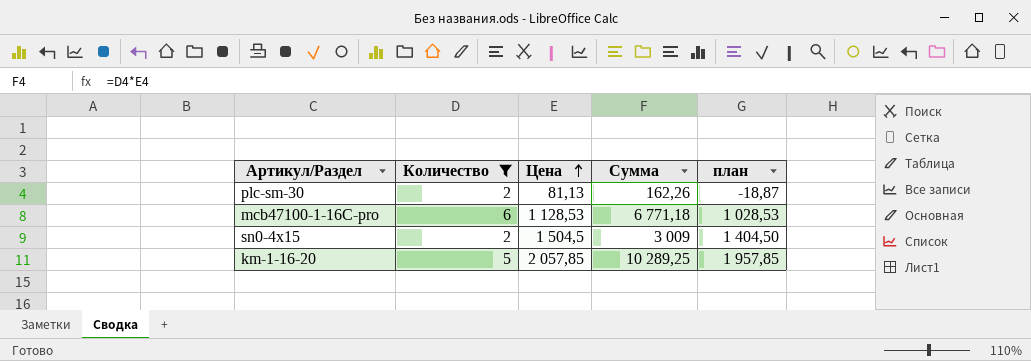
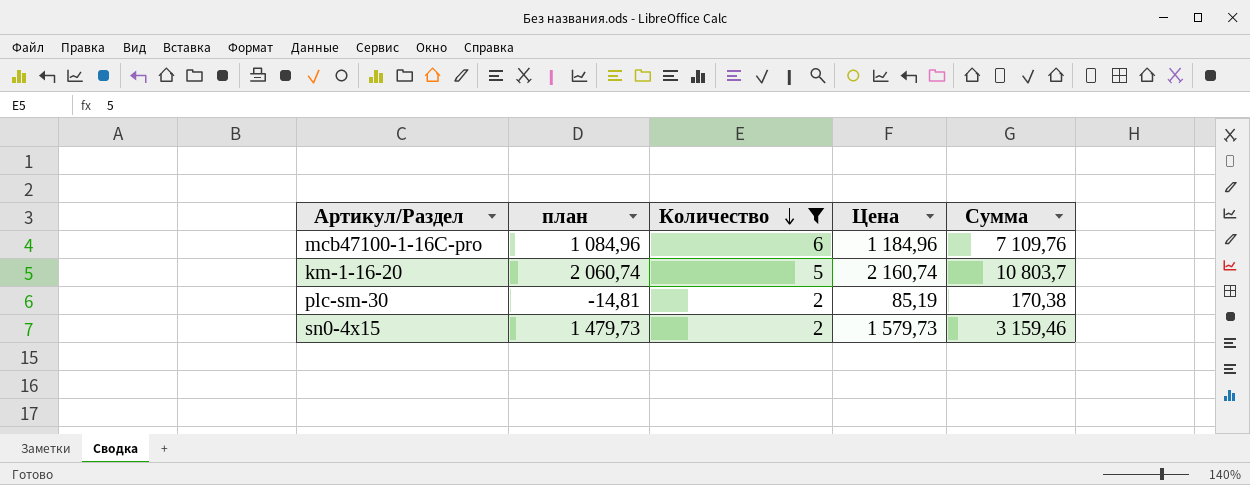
row order: Цена ascending -> Количество descending
column план | position: 5 -> 2
mcb47100-1-16C-pro | план: 1 028,53 -> 1 084,96
mcb47100-1-16C-pro | Цена: 1 128,53 -> 1 184,96
mcb47100-1-16C-pro | Сумма: 6 771,18 -> 7 109,76
km-1-16-20 | план: 1 957,85 -> 2 060,74
km-1-16-20 | Цена: 2 057,85 -> 2 160,74
km-1-16-20 | Сумма: 10 289,25 -> 10 803,7
plc-sm-30 | план: -18,87 -> -14,81
plc-sm-30 | Цена: 81,13 -> 85,19
plc-sm-30 | Сумма: 162,26 -> 170,38
sn0-4x15 | план: 1 404,50 -> 1 479,73
sn0-4x15 | Цена: 1 504,5 -> 1 579,73
sn0-4x15 | Сумма: 3 009 -> 3 159,46

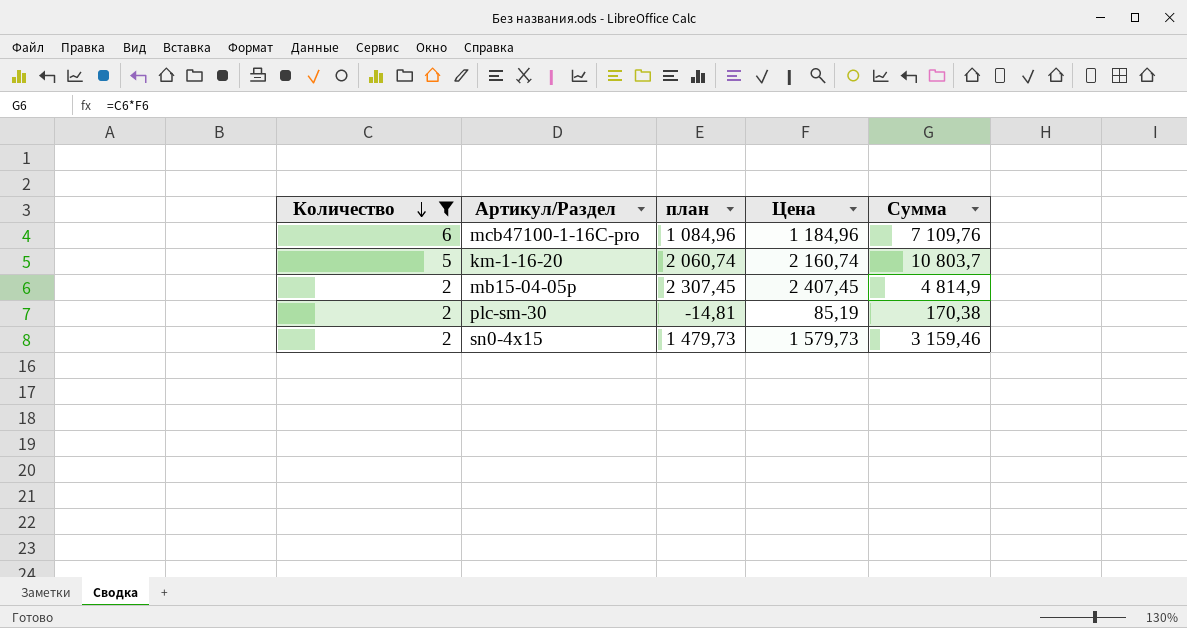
column Количество | position: 3 -> 1
row mb15-04-05p: none -> 2 | 2 307,45 | 2 407,45 | 4 814,9

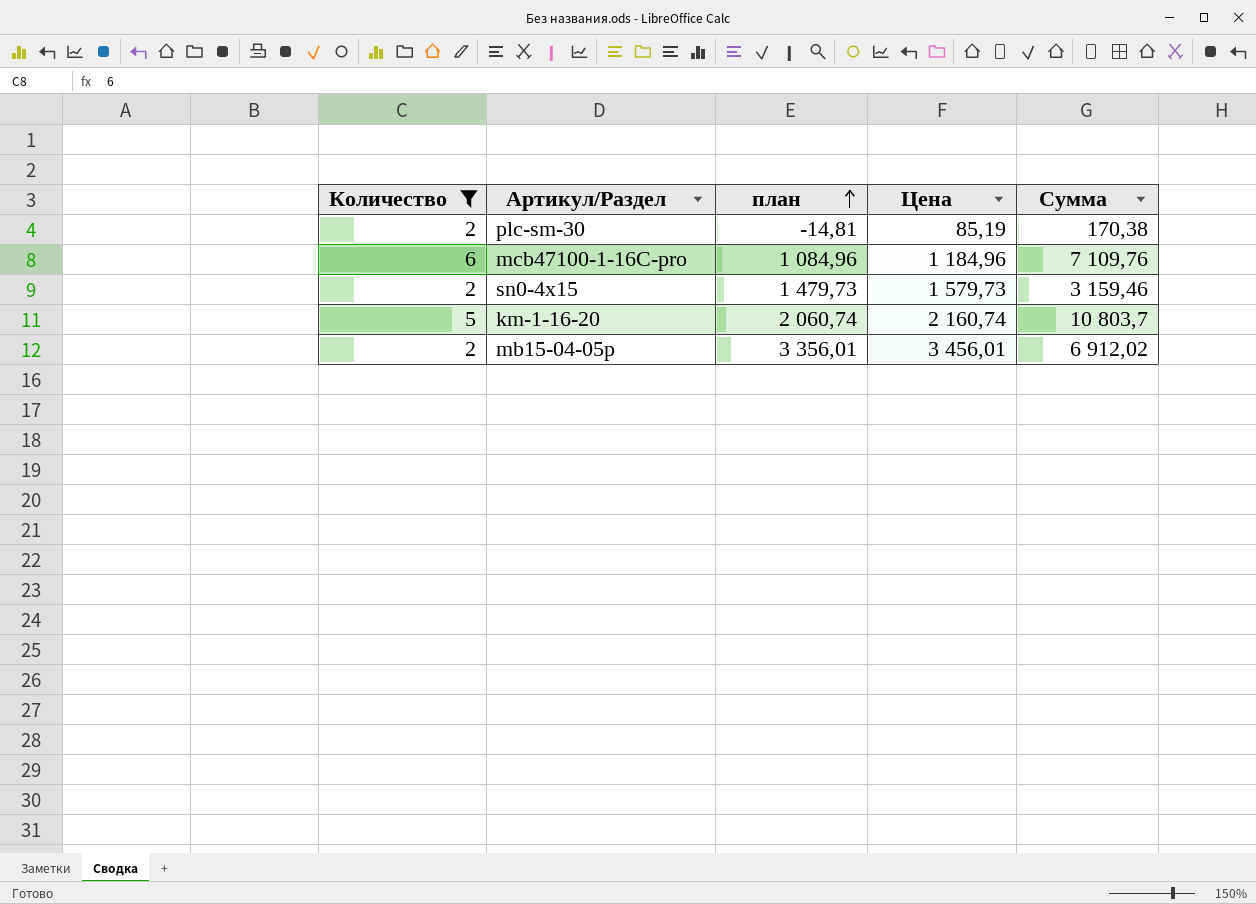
row order: Количество descending -> план ascending
mb15-04-05p | план: 2 307,45 -> 3 356,01
mb15-04-05p | Цена: 2 407,45 -> 3 456,01
mb15-04-05p | Сумма: 4 814,9 -> 6 912,02

